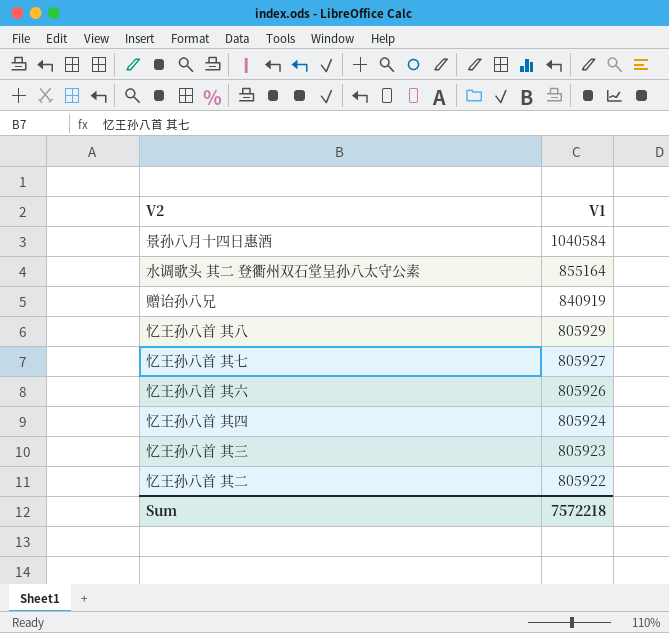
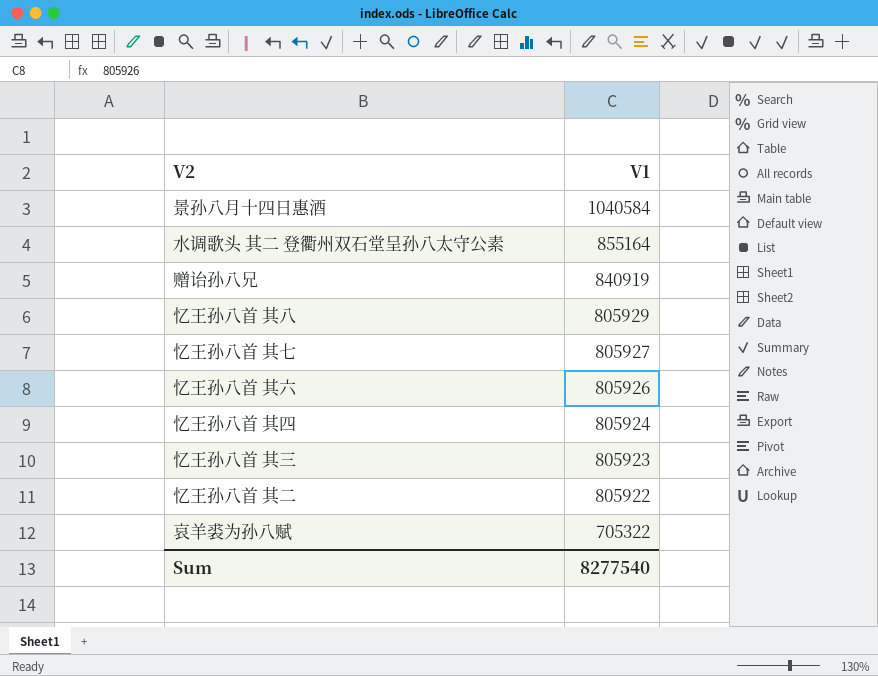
row 哀羊裘为孙八赋: none -> 705322
Sum | V1: 7572218 -> 8277540

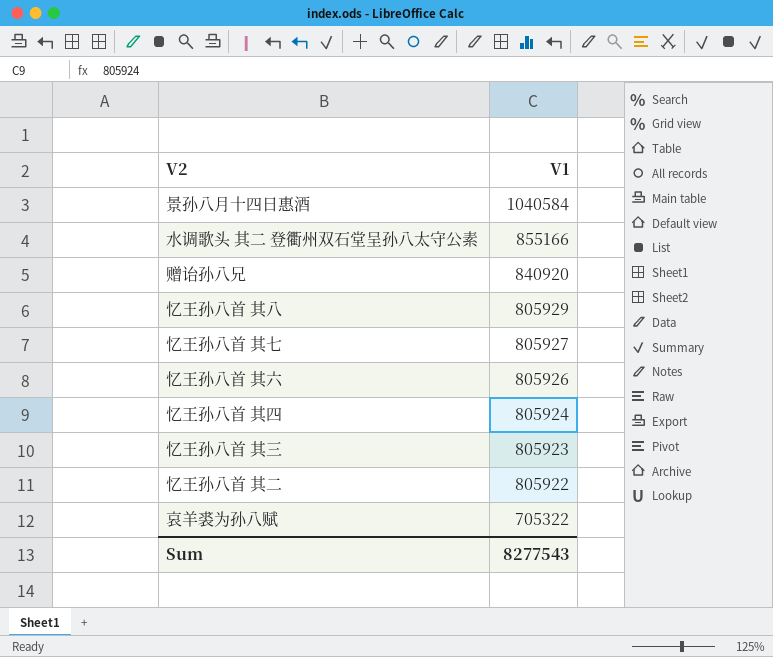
水调歌头 其二 登衢州双石堂呈孙八太守公素 | V1: 855164 -> 855166
赠诒孙八兄 | V1: 840919 -> 840920
Sum | V1: 8277540 -> 8277543

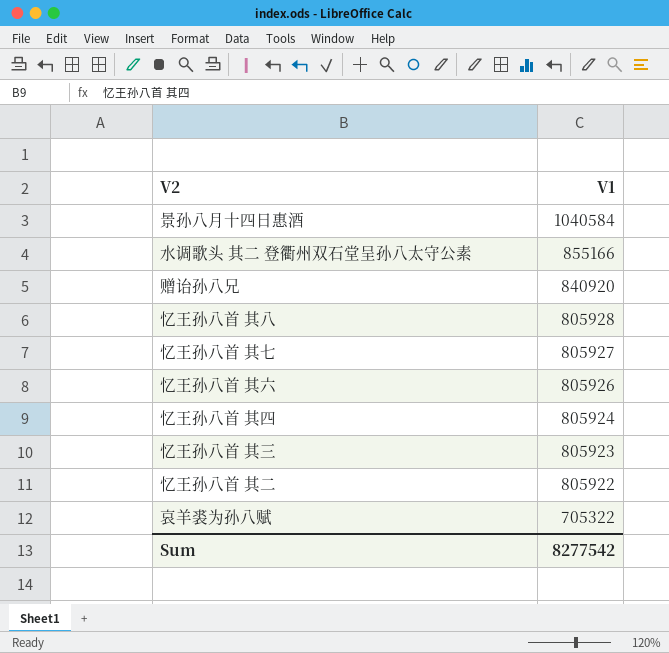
忆王孙八首 其八 | V1: 805929 -> 805928
Sum | V1: 8277543 -> 8277542

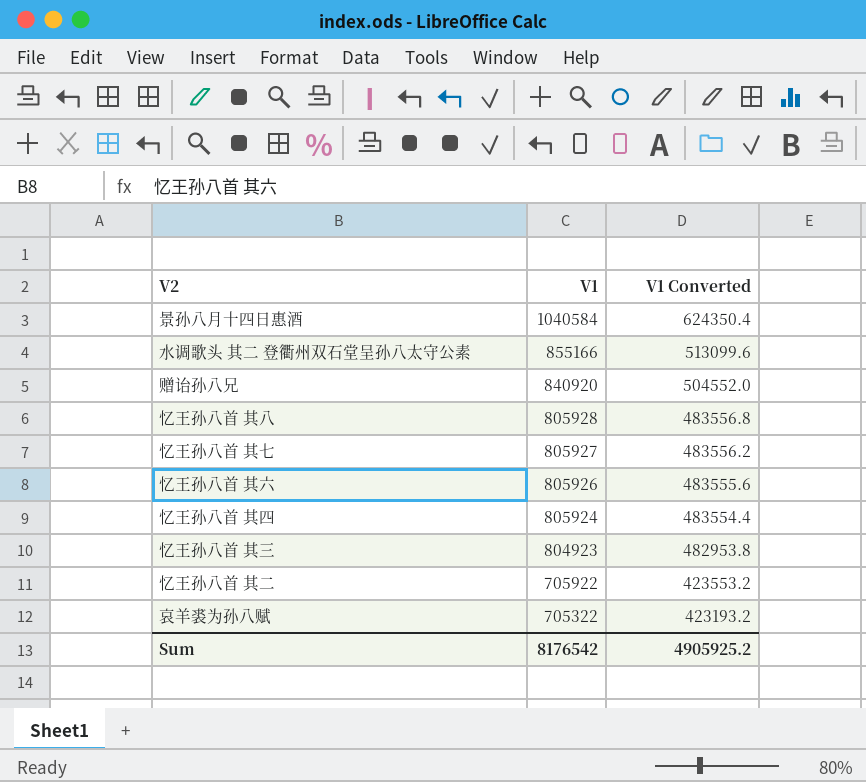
column V1 Converted | formula: none -> [V1] * 0.6
忆王孙八首 其三 | V1: 805923 -> 804923
忆王孙八首 其二 | V1: 805922 -> 705922
Sum | V1: 8277542 -> 8176542

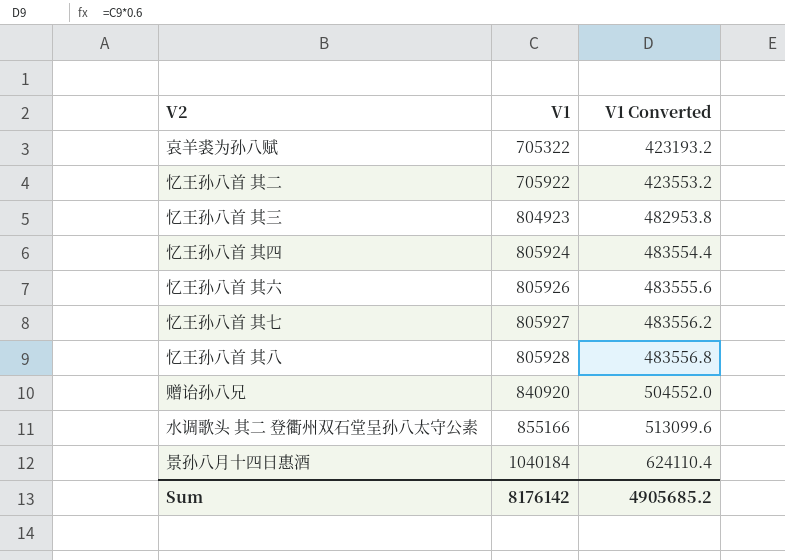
row order: V1 descending -> V1 ascending
景孙八月十四日惠酒 | V1: 1040584 -> 1040184
景孙八月十四日惠酒 | V1 Converted: 624350.4 -> 624110.4
Sum | V1: 8176542 -> 8176142
Sum | V1 Converted: 4905925.2 -> 4905685.2

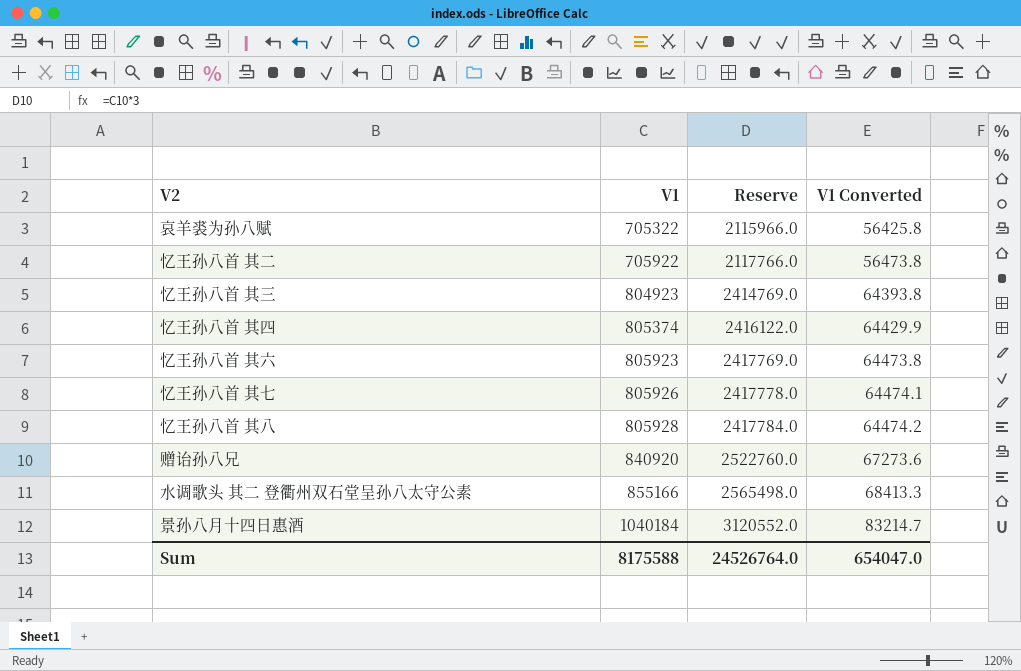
column Reserve | formula: none -> [V1] * 3
column V1 Converted | formula: [V1] * 0.6 -> [V1] * 0.08
忆王孙八首 其四 | V1: 805924 -> 805374
忆王孙八首 其六 | V1: 805926 -> 805923
忆王孙八首 其七 | V1: 805927 -> 805926
Sum | V1: 8176142 -> 8175588
Sum | V1 Converted: 4905685.2 -> 654047.0

